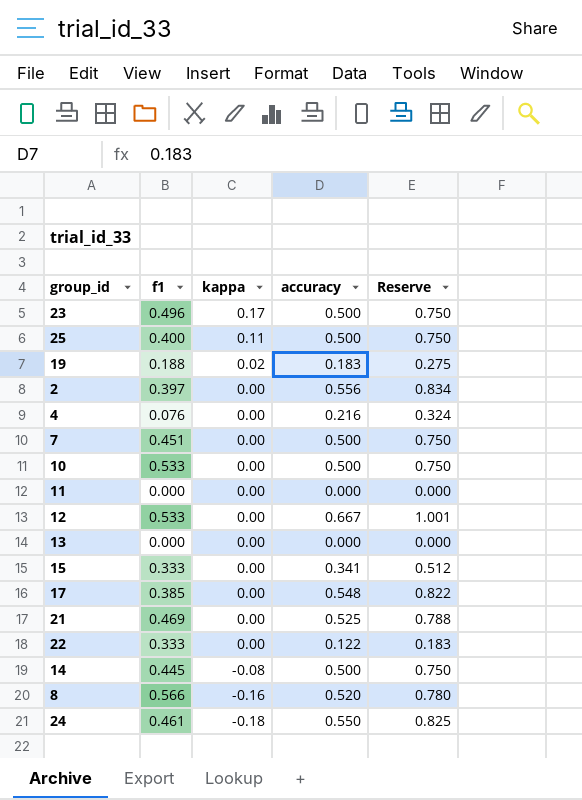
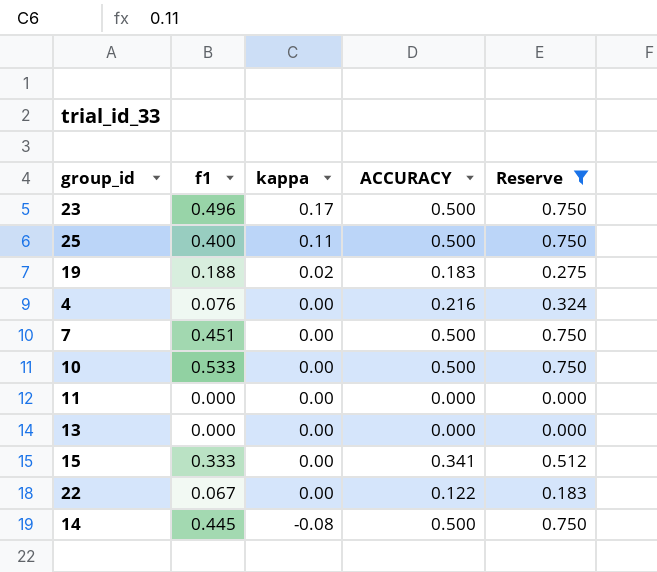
filter: none -> Reserve <= 0.750
column name: accuracy -> ACCURACY
22 | f1: 0.333 -> 0.067

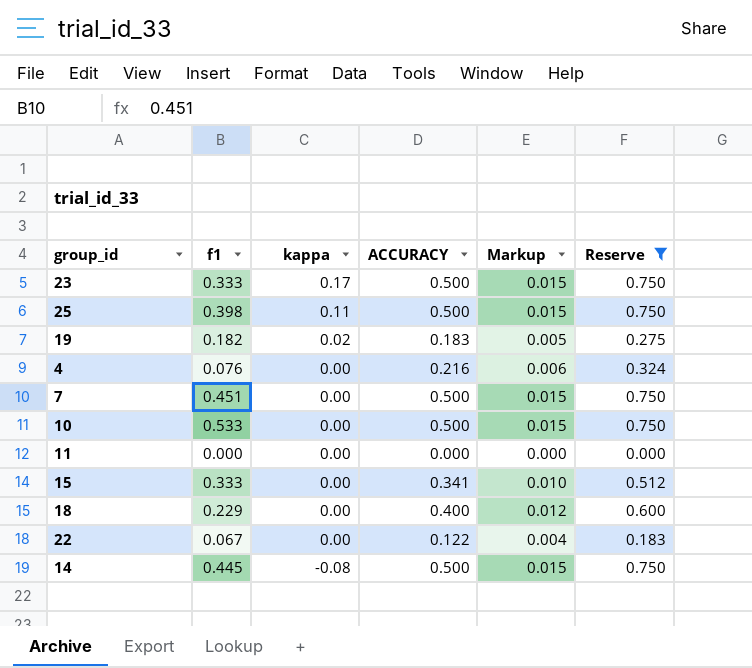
column Markup | formula: none -> [ACCURACY] * 0.03
row 13: 0.000 | 0.00 | 0.000 | 0.000 -> none
23 | f1: 0.496 -> 0.333
25 | f1: 0.400 -> 0.398
19 | f1: 0.188 -> 0.182
row 18: none -> 0.229 | 0.00 | 0.400 | 0.012 | 0.600

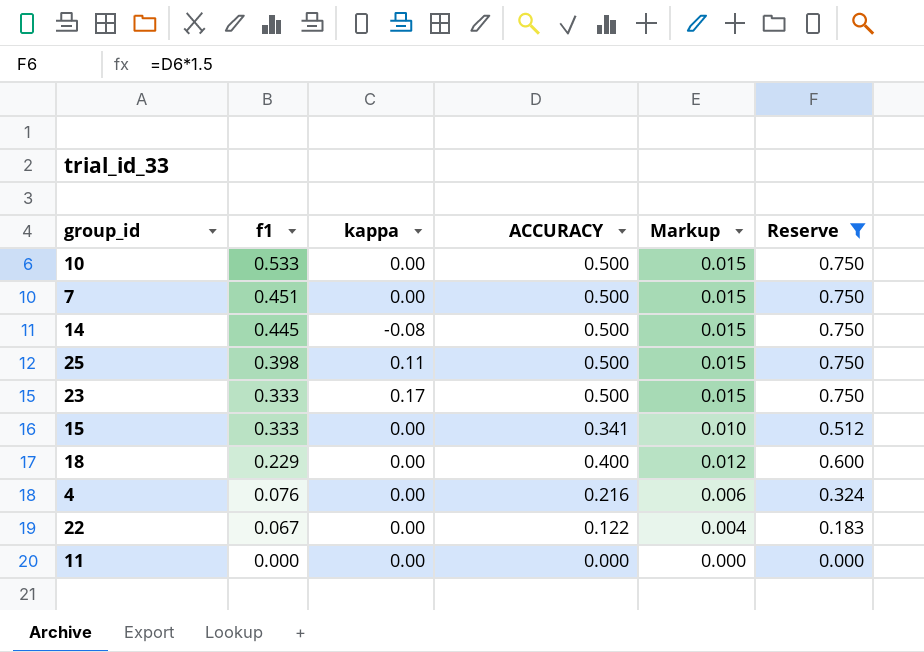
row order: kappa descending -> f1 descending
row 19: 0.182 | 0.02 | 0.183 | 0.005 | 0.275 -> none

